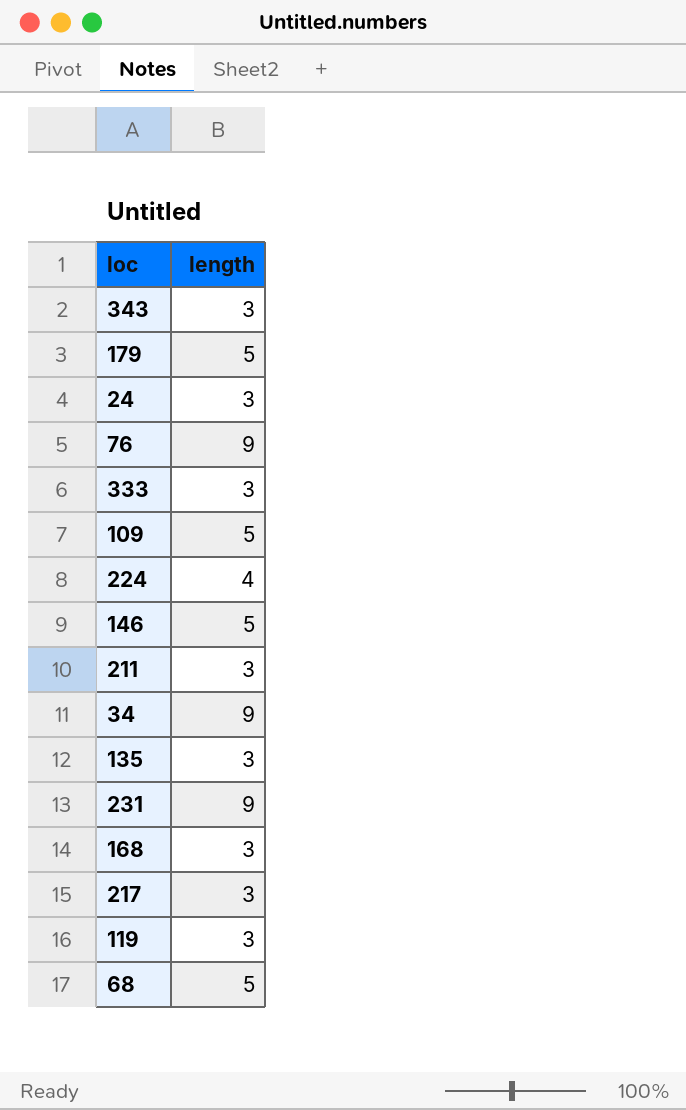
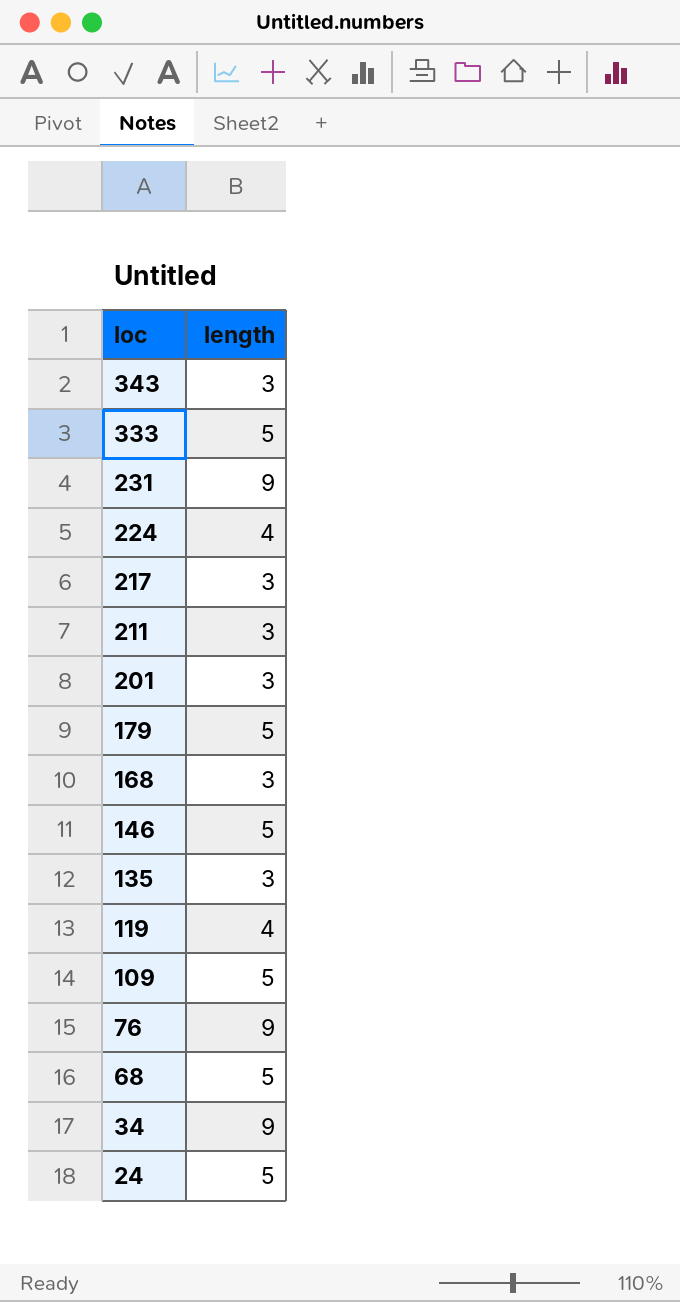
row order: none -> loc descending
333 | length: 3 -> 5
row 201: none -> 3
119 | length: 3 -> 4
24 | length: 3 -> 5

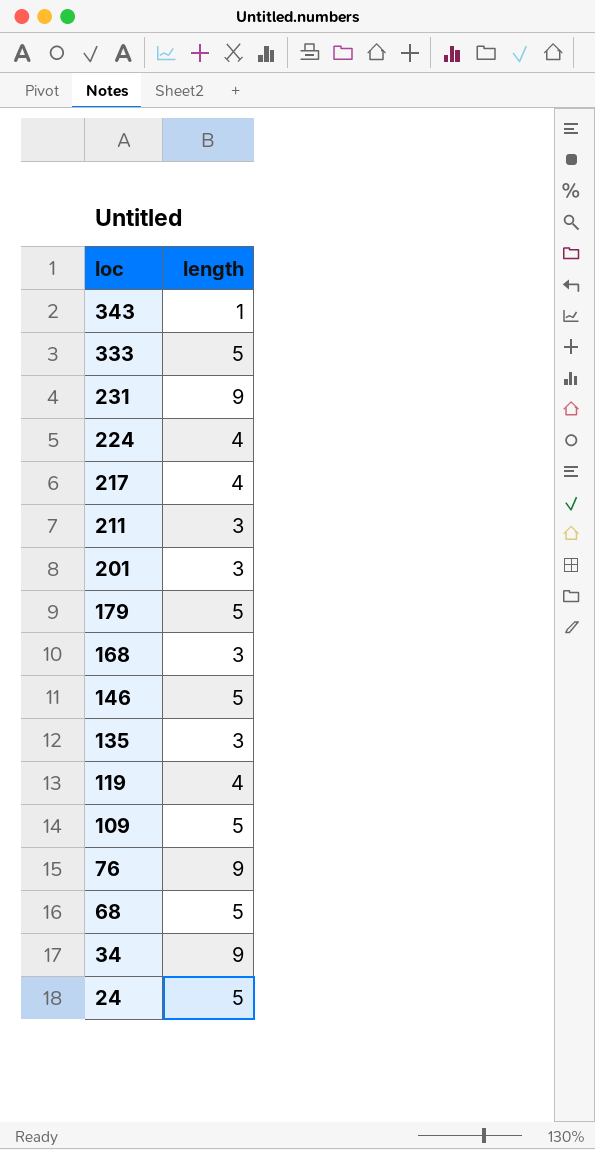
343 | length: 3 -> 1
217 | length: 3 -> 4

